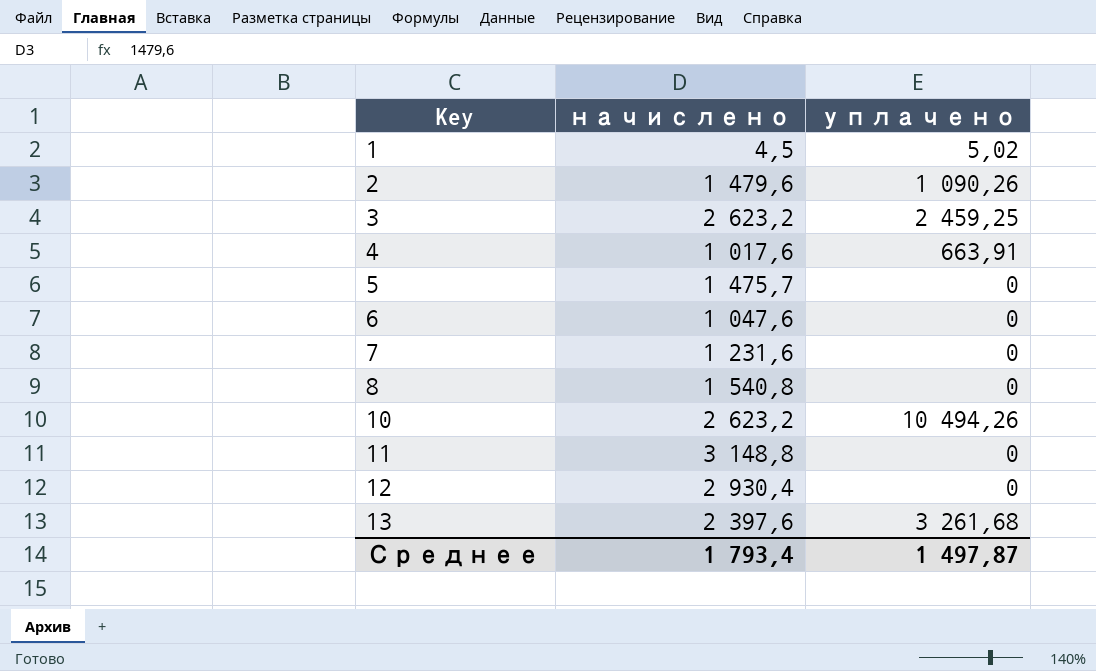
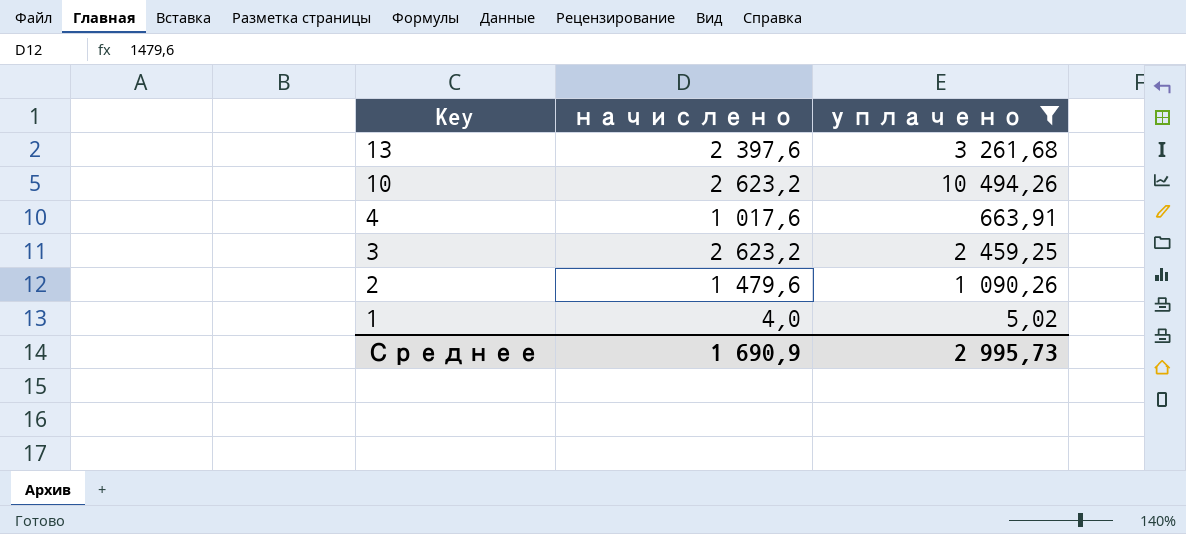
filter: none -> уплачено != 0
row order: Key ascending -> Key descending
1 | начислено: 4,5 -> 4,0
Среднее | начислено: 1 793,4 -> 1 690,9
Среднее | уплачено: 1 497,87 -> 2 995,73

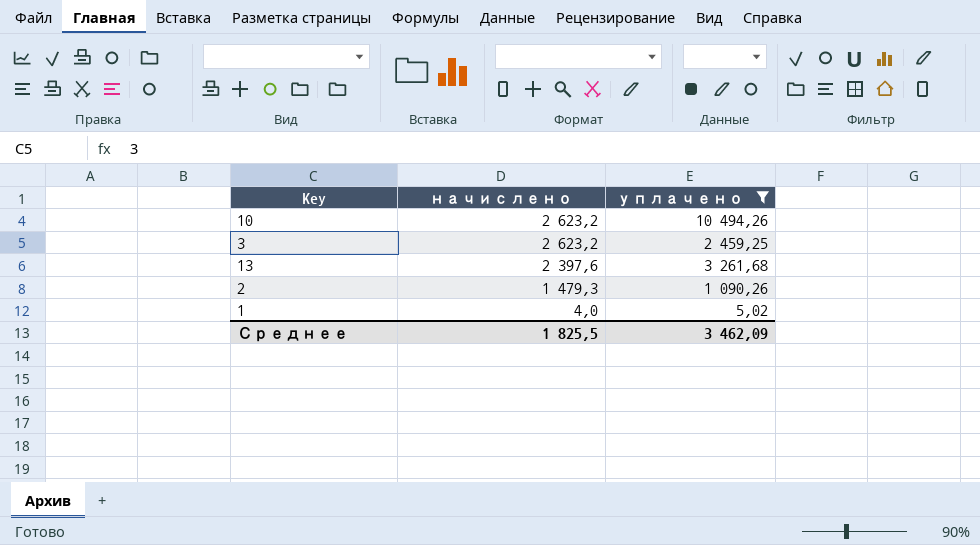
row order: Key descending -> начислено descending
row 4: 1 017,6 | 663,91 -> none
2 | начислено: 1 479,6 -> 1 479,3
Среднее | начислено: 1 690,9 -> 1 825,5
Среднее | уплачено: 2 995,73 -> 3 462,09

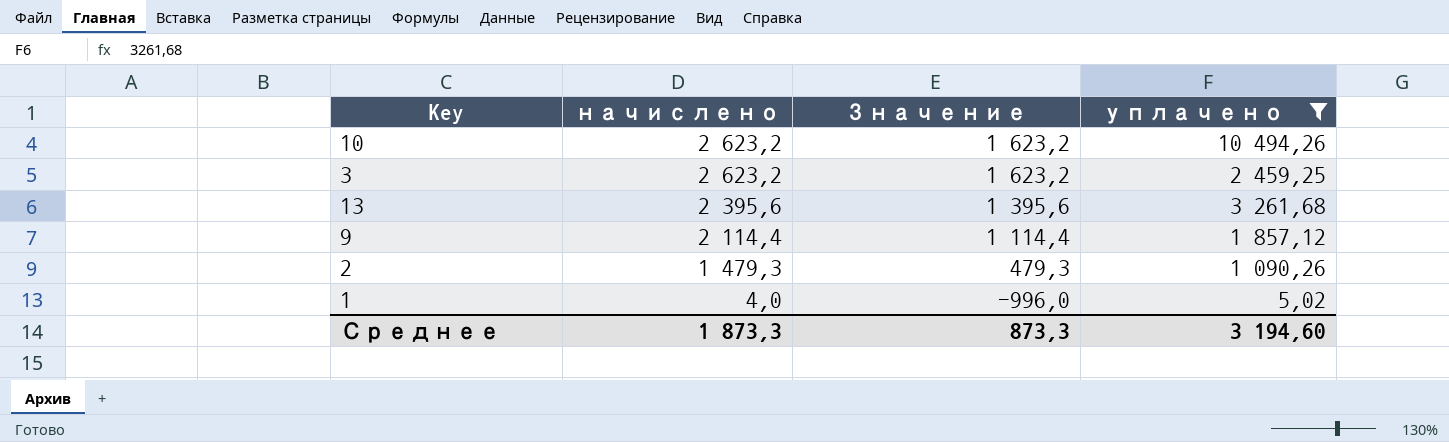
column Значение | formula: none -> [начислено] - 1000
13 | начислено: 2 397,6 -> 2 395,6
row 9: none -> 2 114,4 | 1 114,4 | 1 857,12
Среднее | начислено: 1 825,5 -> 1 873,3
Среднее | уплачено: 3 462,09 -> 3 194,60

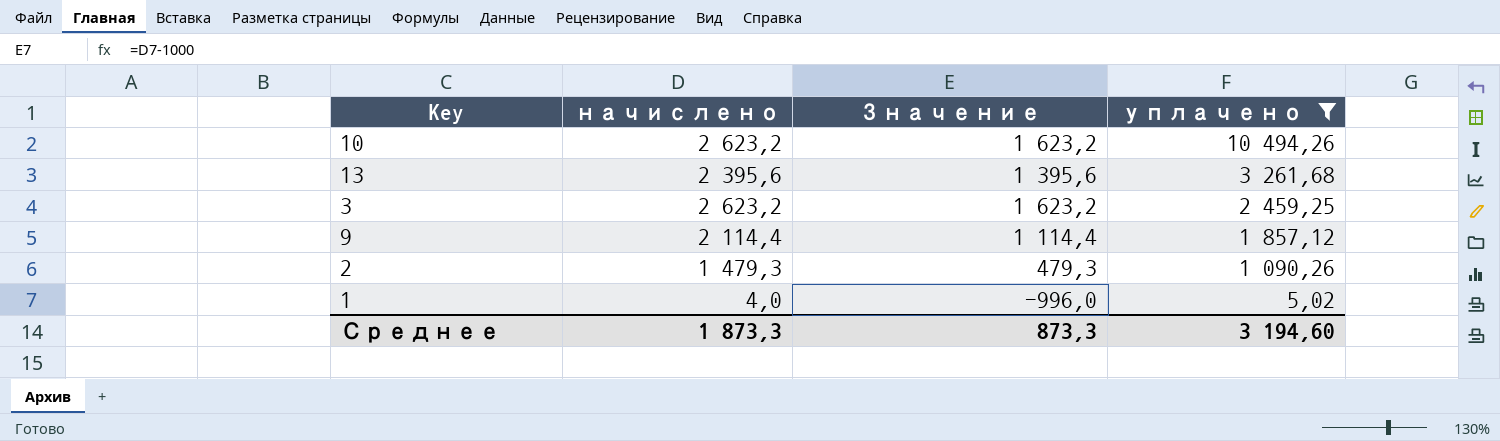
row order: начислено descending -> уплачено descending

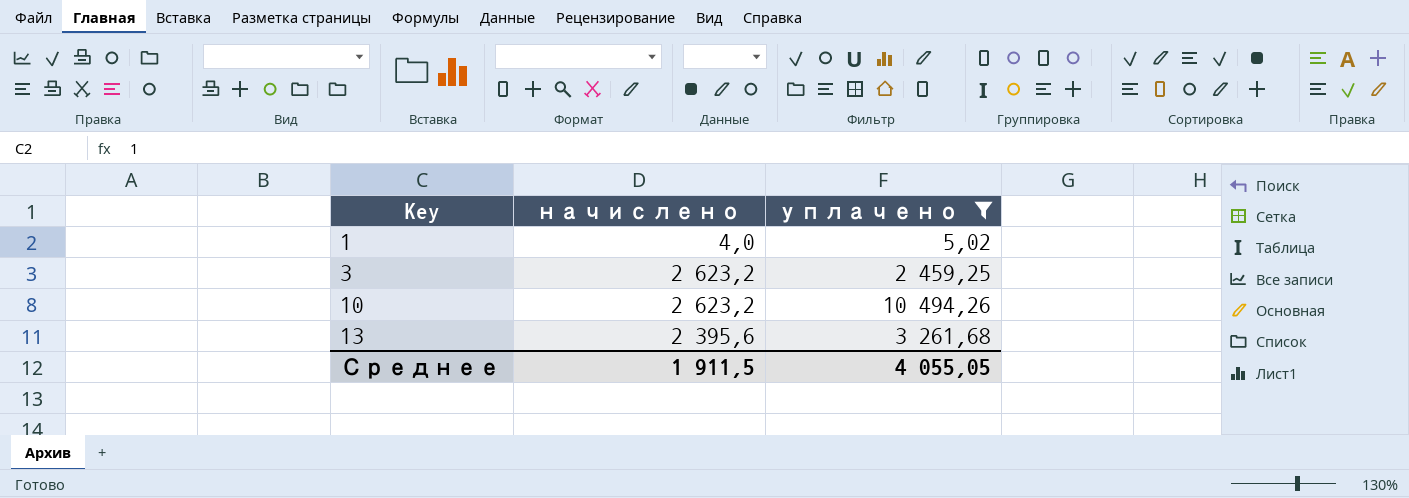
row order: уплачено descending -> Key ascending
column Значение | formula: [начислено] - 1000 -> none
row 9: 2 114,4 | 1 114,4 | 1 857,12 -> none
row 2: 1 479,3 | 479,3 | 1 090,26 -> none
Среднее | начислено: 1 873,3 -> 1 911,5
Среднее | уплачено: 3 194,60 -> 4 055,05

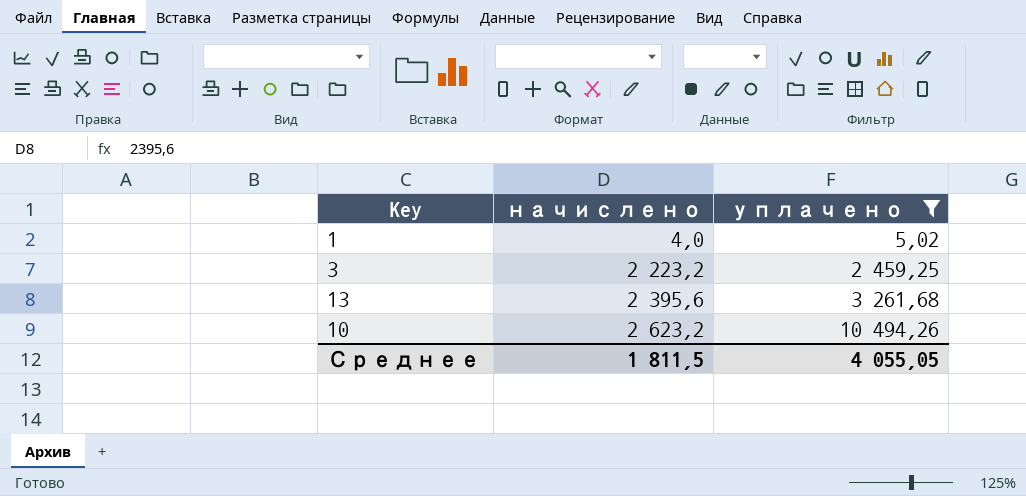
row order: Key ascending -> начислено ascending
3 | начислено: 2 623,2 -> 2 223,2
Среднее | начислено: 1 911,5 -> 1 811,5

